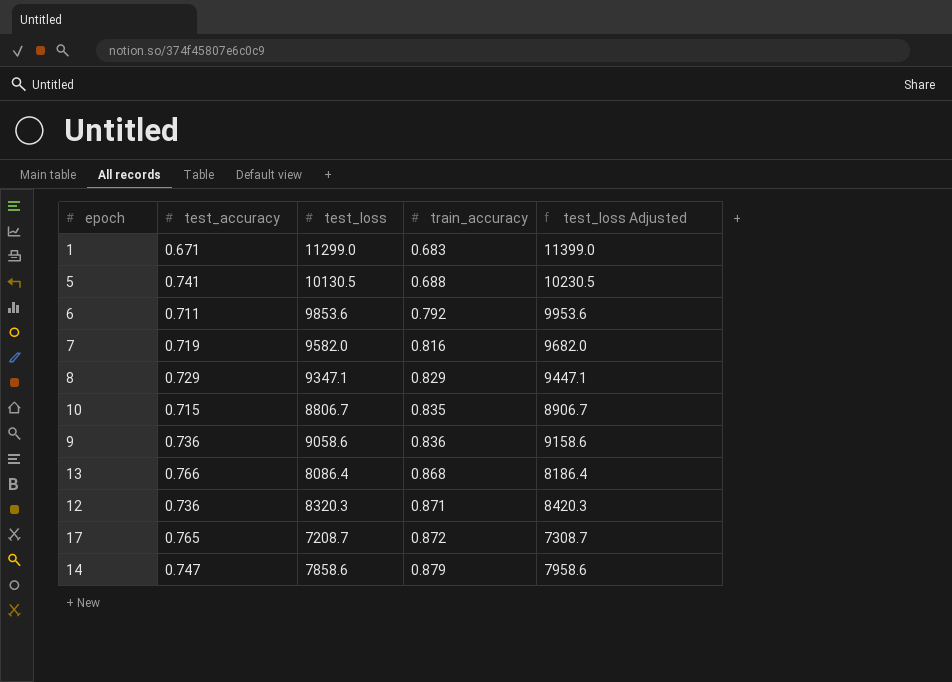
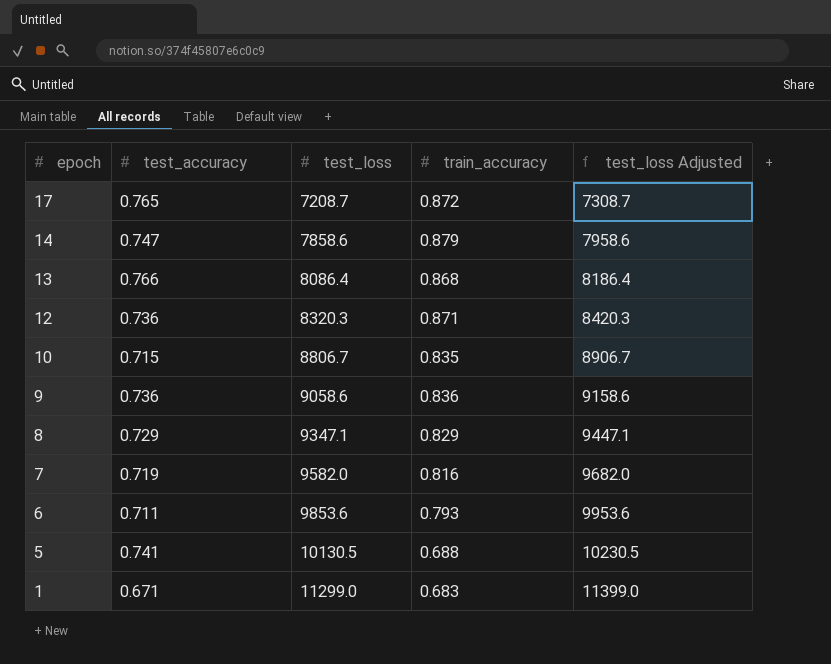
row order: train_accuracy ascending -> epoch descending
6 | train_accuracy: 0.792 -> 0.793

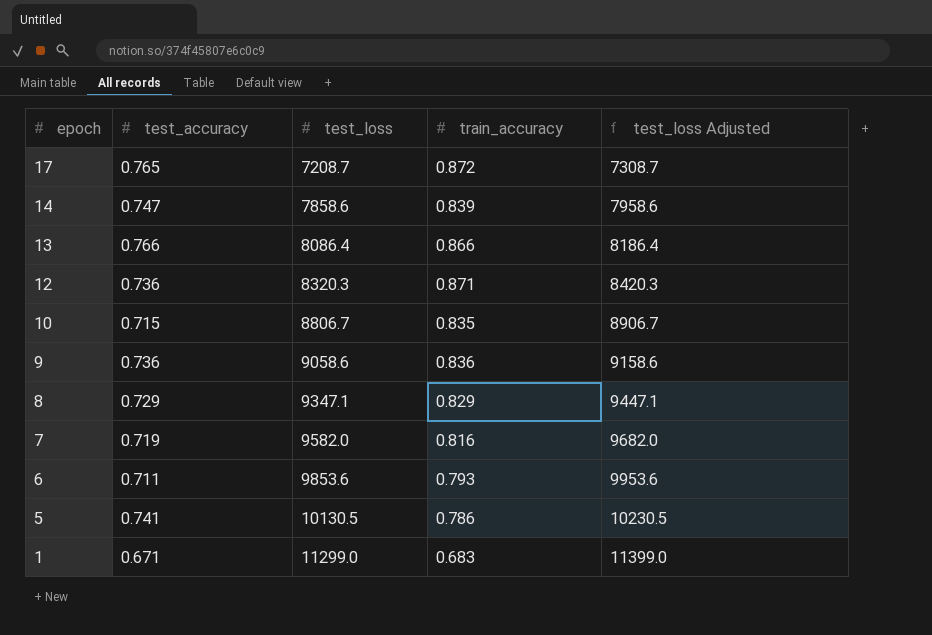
14 | train_accuracy: 0.879 -> 0.839
13 | train_accuracy: 0.868 -> 0.866
5 | train_accuracy: 0.688 -> 0.786

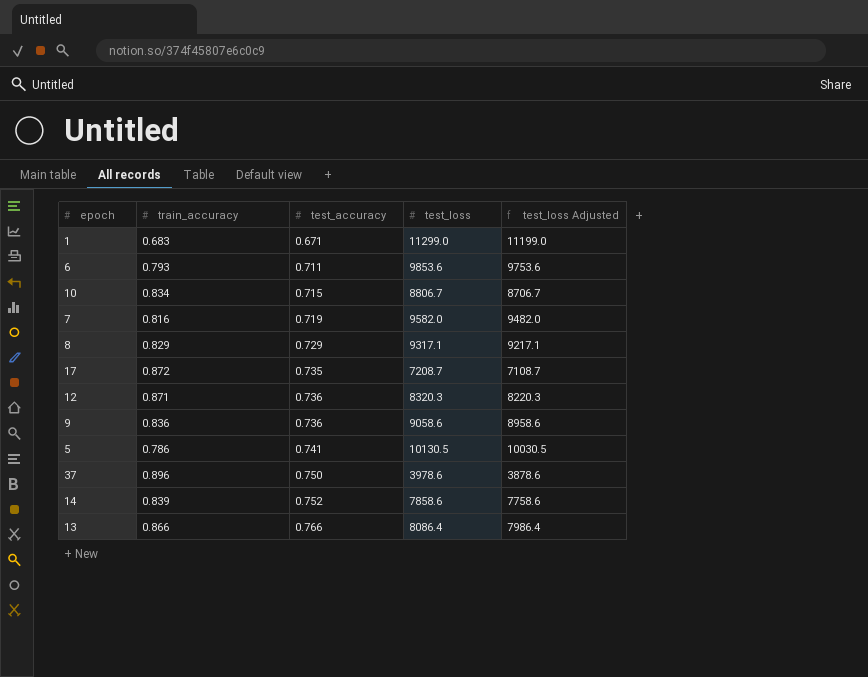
row order: epoch descending -> test_accuracy ascending
column train_accuracy | position: 4 -> 2
column test_loss Adjusted | formula: [test_loss] + 100 -> [test_loss] - 100
10 | train_accuracy: 0.835 -> 0.834
8 | test_loss: 9347.1 -> 9317.1
17 | test_accuracy: 0.765 -> 0.735
row 37: none -> 0.896 | 0.750 | 3978.6 | 3878.6
14 | test_accuracy: 0.747 -> 0.752

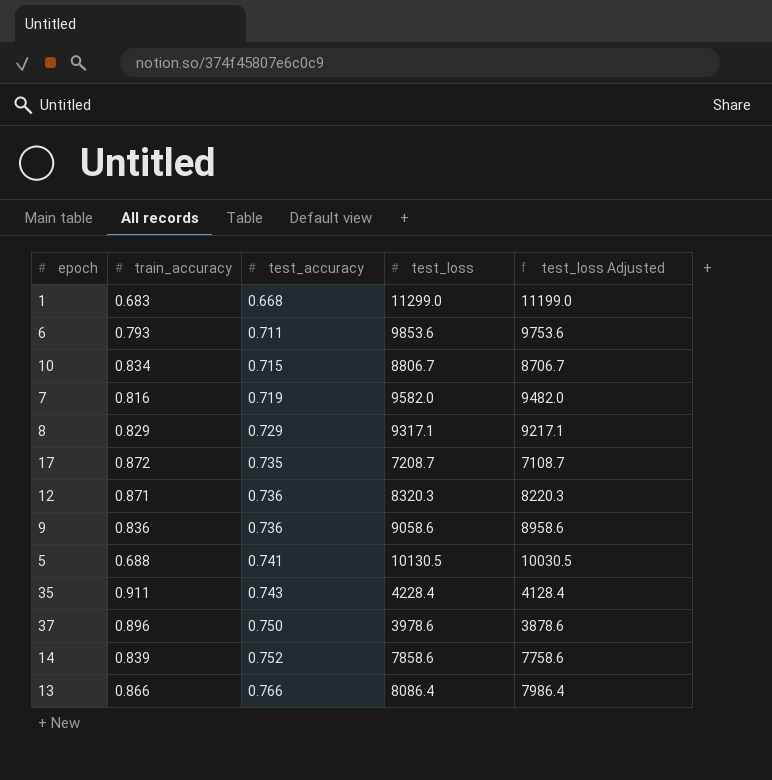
1 | test_accuracy: 0.671 -> 0.668
5 | train_accuracy: 0.786 -> 0.688
row 35: none -> 0.911 | 0.743 | 4228.4 | 4128.4

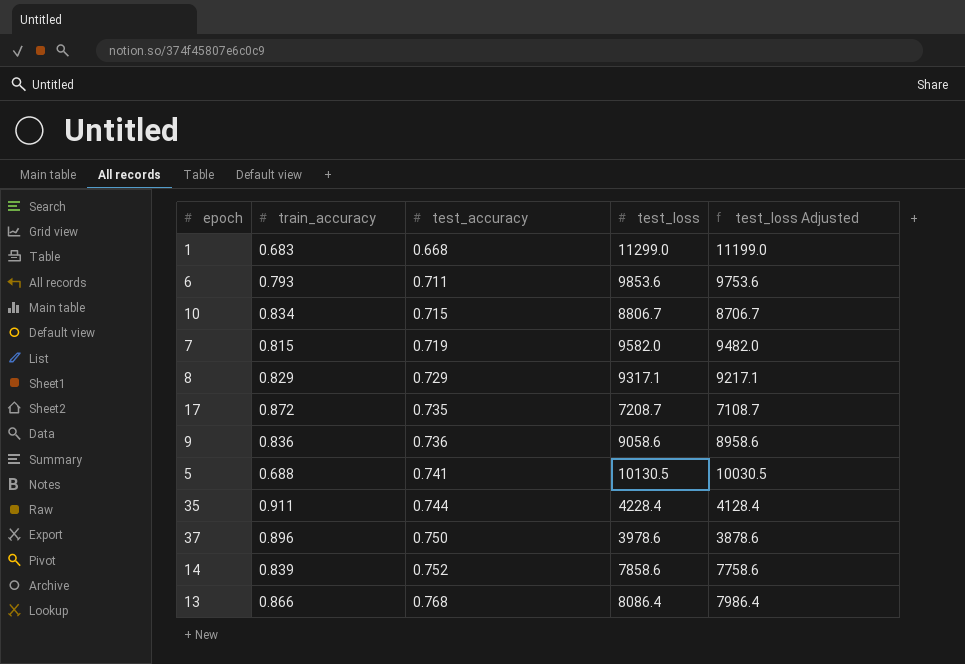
row 12: 0.871 | 0.736 | 8320.3 | 8220.3 -> none
7 | train_accuracy: 0.816 -> 0.815
35 | test_accuracy: 0.743 -> 0.744
13 | test_accuracy: 0.766 -> 0.768

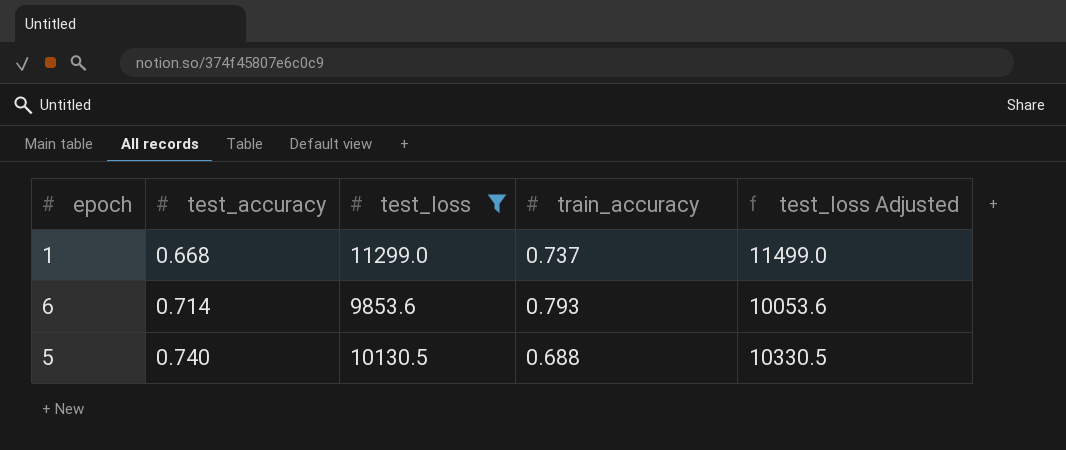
filter: none -> test_loss >= 9853.6
column train_accuracy | position: 2 -> 4
column test_loss Adjusted | formula: [test_loss] - 100 -> [test_loss] + 200
1 | train_accuracy: 0.683 -> 0.737
6 | test_accuracy: 0.711 -> 0.714
5 | test_accuracy: 0.741 -> 0.740

